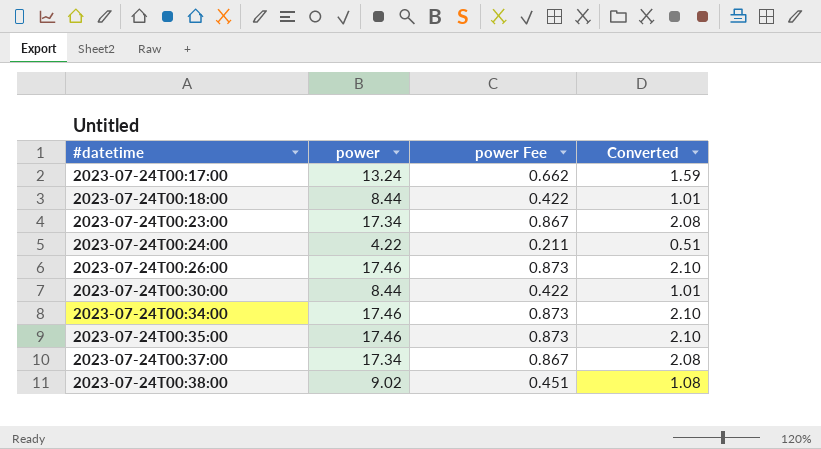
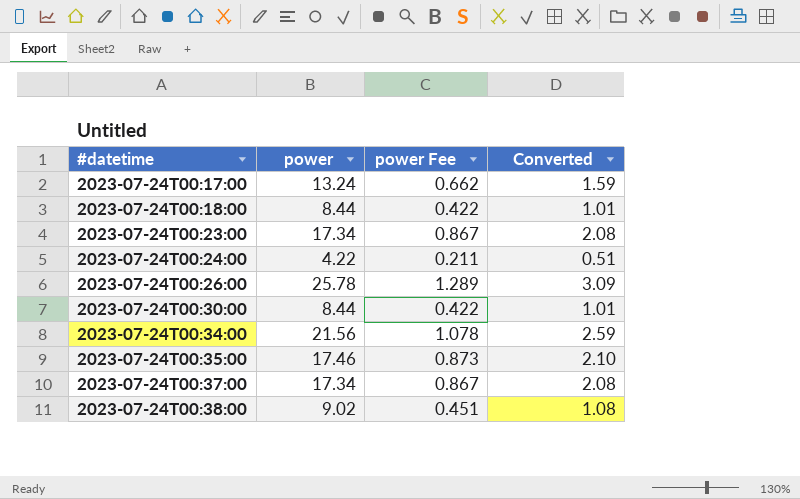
2023-07-24T00:26:00 | power: 17.46 -> 25.78
2023-07-24T00:26:00 | power Fee: 0.873 -> 1.289
2023-07-24T00:26:00 | Converted: 2.10 -> 3.09
2023-07-24T00:34:00 | power: 17.46 -> 21.56
2023-07-24T00:34:00 | power Fee: 0.873 -> 1.078
2023-07-24T00:34:00 | Converted: 2.10 -> 2.59

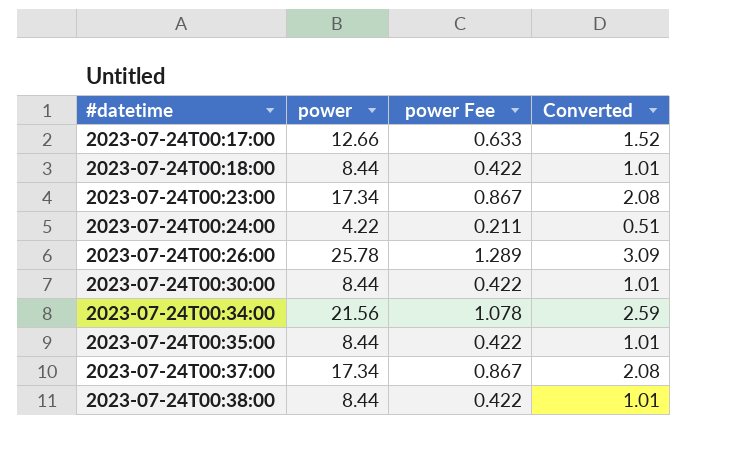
2023-07-24T00:17:00 | power: 13.24 -> 12.66
2023-07-24T00:17:00 | power Fee: 0.662 -> 0.633
2023-07-24T00:17:00 | Converted: 1.59 -> 1.52
2023-07-24T00:35:00 | power: 17.46 -> 8.44
2023-07-24T00:35:00 | power Fee: 0.873 -> 0.422
2023-07-24T00:35:00 | Converted: 2.10 -> 1.01
2023-07-24T00:38:00 | power: 9.02 -> 8.44
2023-07-24T00:38:00 | power Fee: 0.451 -> 0.422
2023-07-24T00:38:00 | Converted: 1.08 -> 1.01

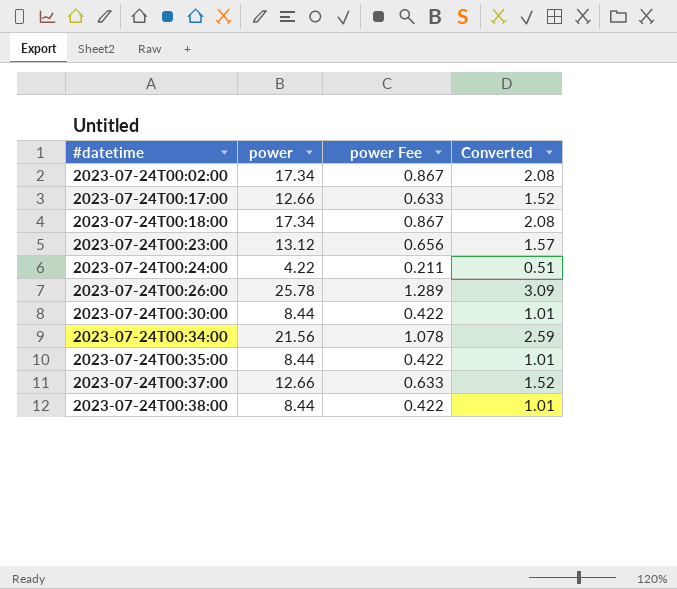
row 2023-07-24T00:02:00: none -> 17.34 | 0.867 | 2.08
2023-07-24T00:18:00 | power: 8.44 -> 17.34
2023-07-24T00:18:00 | power Fee: 0.422 -> 0.867
2023-07-24T00:18:00 | Converted: 1.01 -> 2.08
2023-07-24T00:23:00 | power: 17.34 -> 13.12
2023-07-24T00:23:00 | power Fee: 0.867 -> 0.656
2023-07-24T00:23:00 | Converted: 2.08 -> 1.57
2023-07-24T00:37:00 | power: 17.34 -> 12.66
2023-07-24T00:37:00 | power Fee: 0.867 -> 0.633
2023-07-24T00:37:00 | Converted: 2.08 -> 1.52

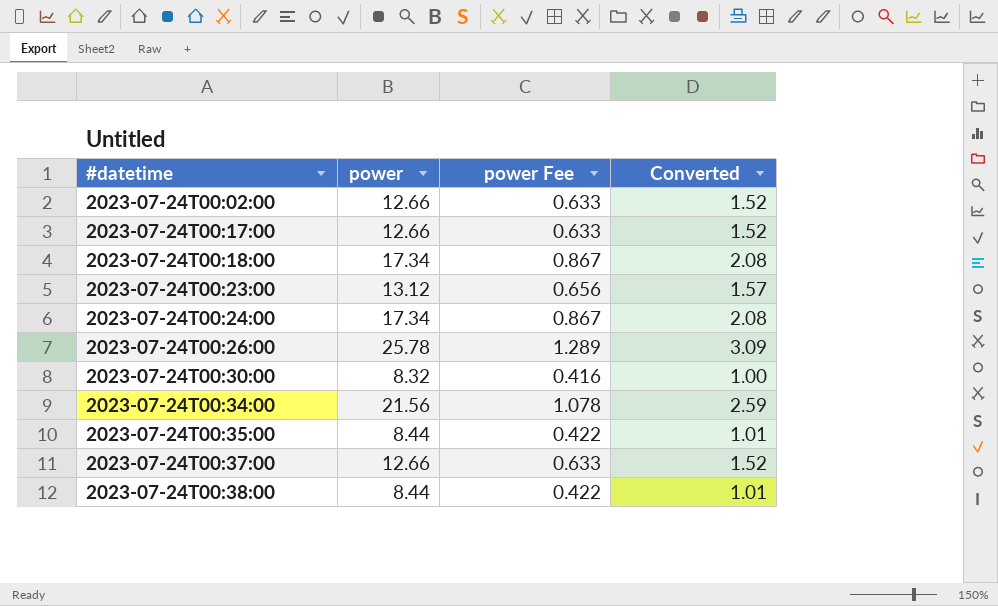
2023-07-24T00:02:00 | power: 17.34 -> 12.66
2023-07-24T00:02:00 | power Fee: 0.867 -> 0.633
2023-07-24T00:02:00 | Converted: 2.08 -> 1.52
2023-07-24T00:24:00 | power: 4.22 -> 17.34
2023-07-24T00:24:00 | power Fee: 0.211 -> 0.867
2023-07-24T00:24:00 | Converted: 0.51 -> 2.08
2023-07-24T00:30:00 | power: 8.44 -> 8.32
2023-07-24T00:30:00 | power Fee: 0.422 -> 0.416
2023-07-24T00:30:00 | Converted: 1.01 -> 1.00

